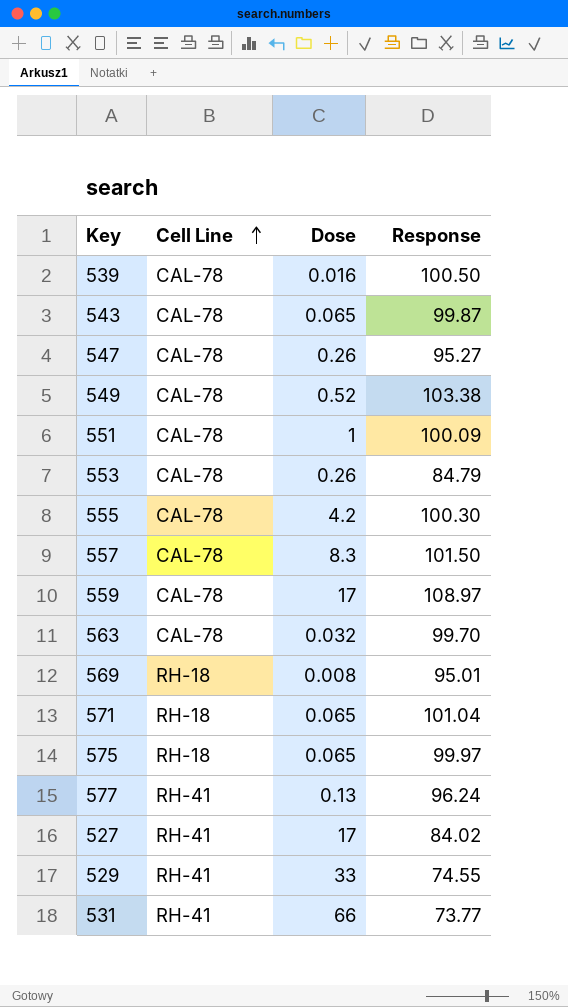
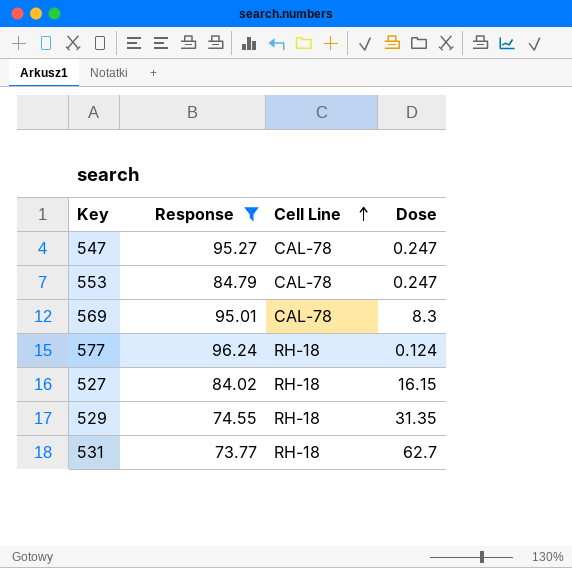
filter: none -> Response <= 96.24
column Response | position: 4 -> 2
547 | Dose: 0.26 -> 0.247
553 | Dose: 0.26 -> 0.247
569 | Cell Line: RH-18 -> CAL-78
569 | Dose: 0.008 -> 8.3
577 | Cell Line: RH-41 -> RH-18
577 | Dose: 0.13 -> 0.124
527 | Cell Line: RH-41 -> RH-18
527 | Dose: 17 -> 16.15
529 | Cell Line: RH-41 -> RH-18
529 | Dose: 33 -> 31.35
531 | Cell Line: RH-41 -> RH-18
531 | Dose: 66 -> 62.7

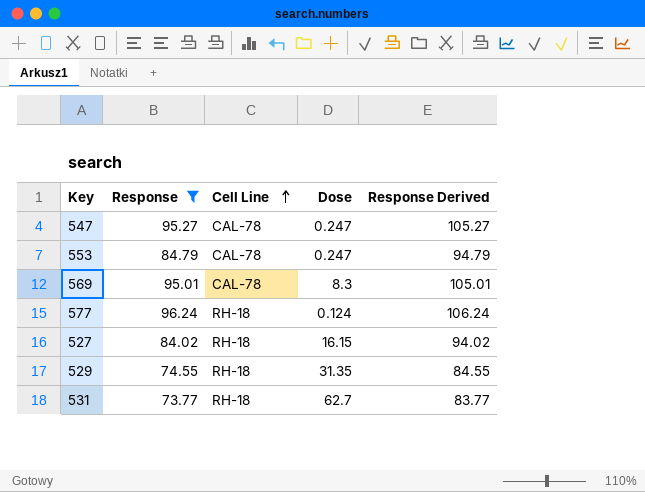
column Response Derived | formula: none -> [Response] + 10

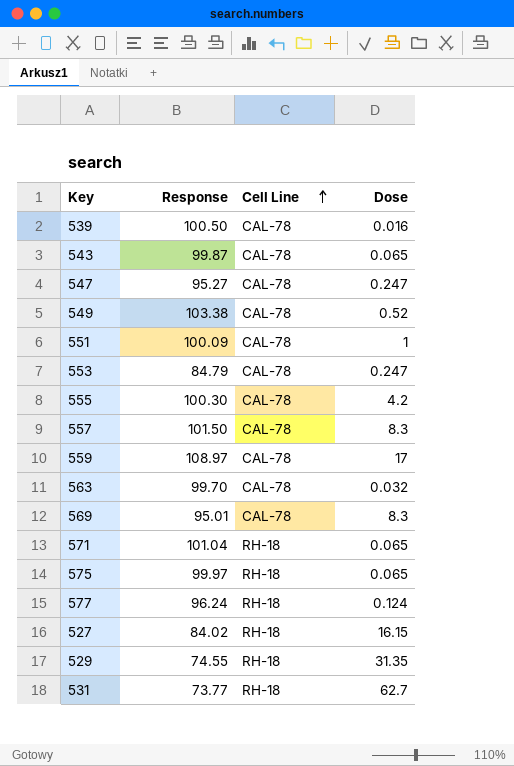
filter: Response <= 96.24 -> none
column Response Derived | formula: [Response] + 10 -> none

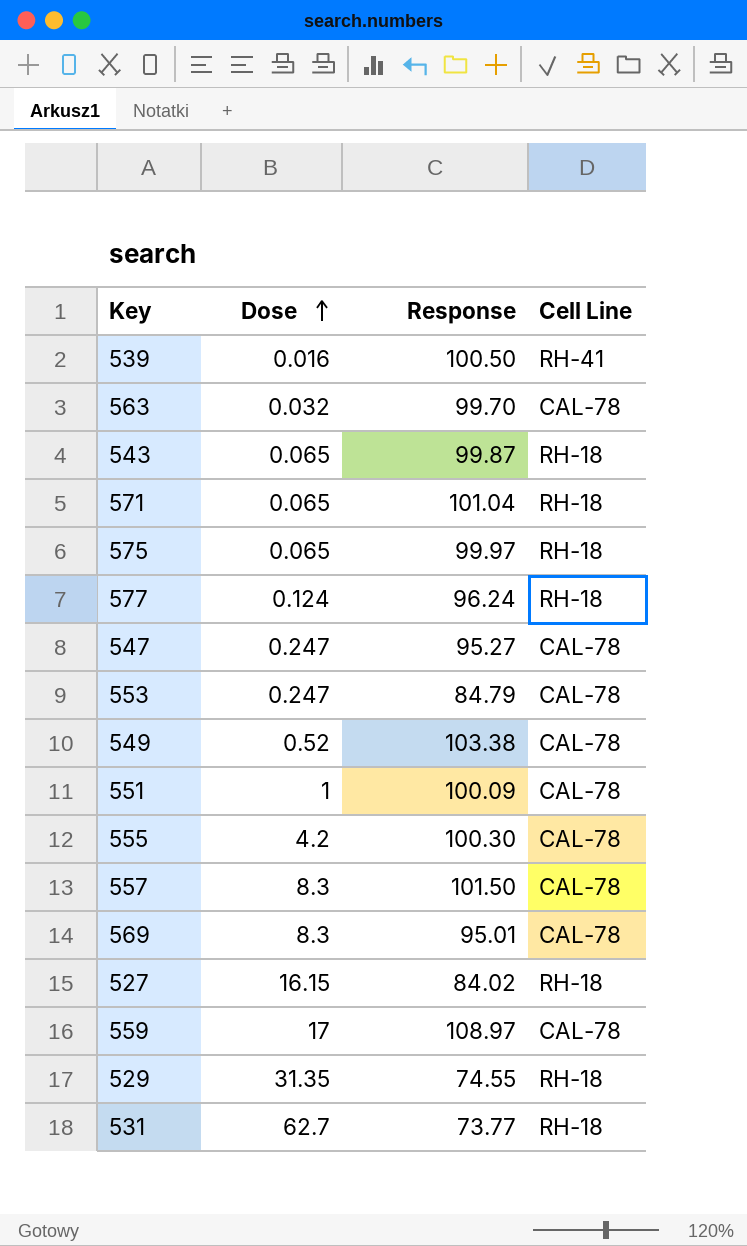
row order: Cell Line ascending -> Dose ascending
column Dose | position: 4 -> 2
539 | Cell Line: CAL-78 -> RH-41
543 | Cell Line: CAL-78 -> RH-18

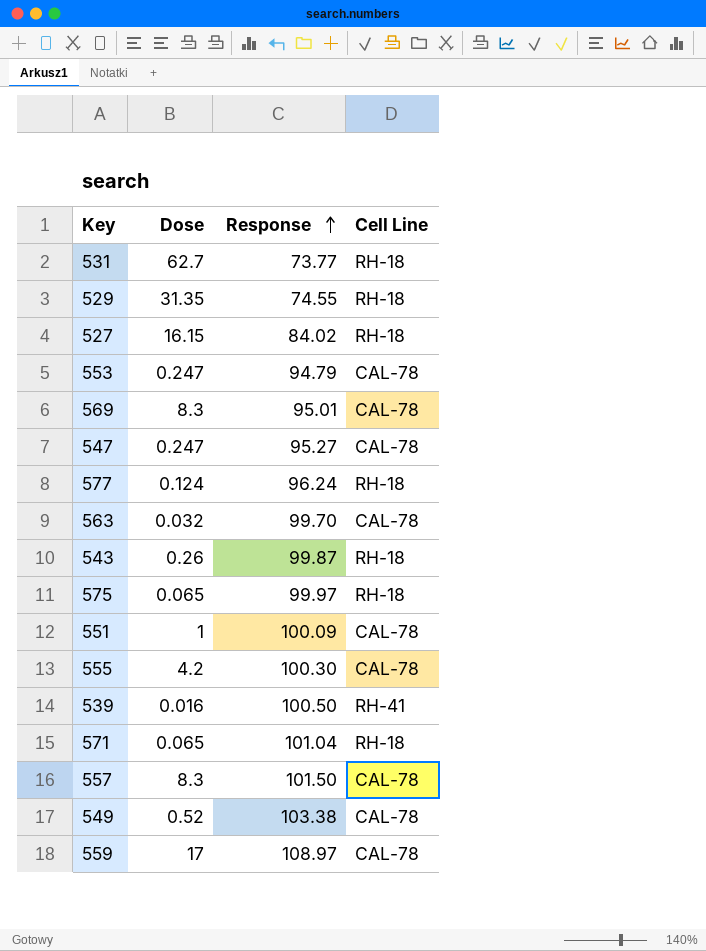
row order: Dose ascending -> Response ascending
553 | Response: 84.79 -> 94.79
543 | Dose: 0.065 -> 0.26

